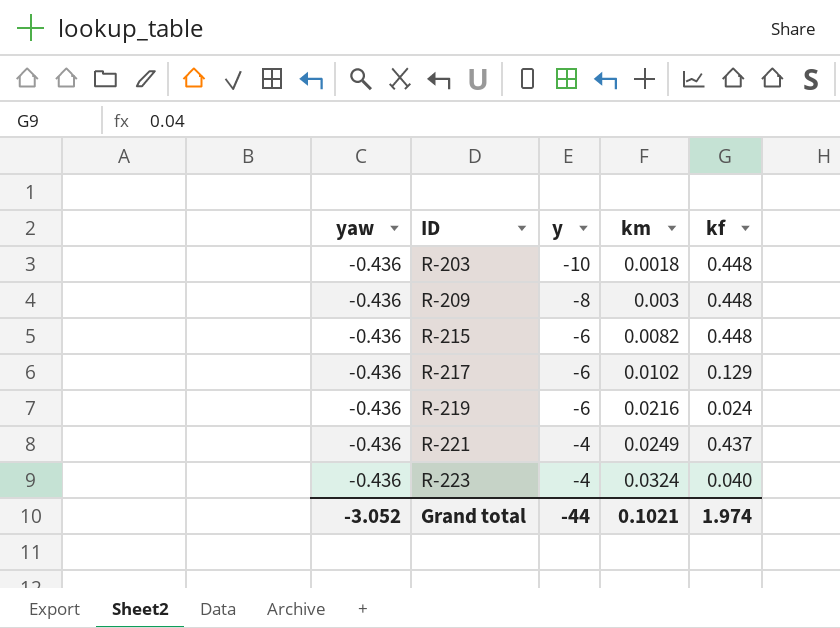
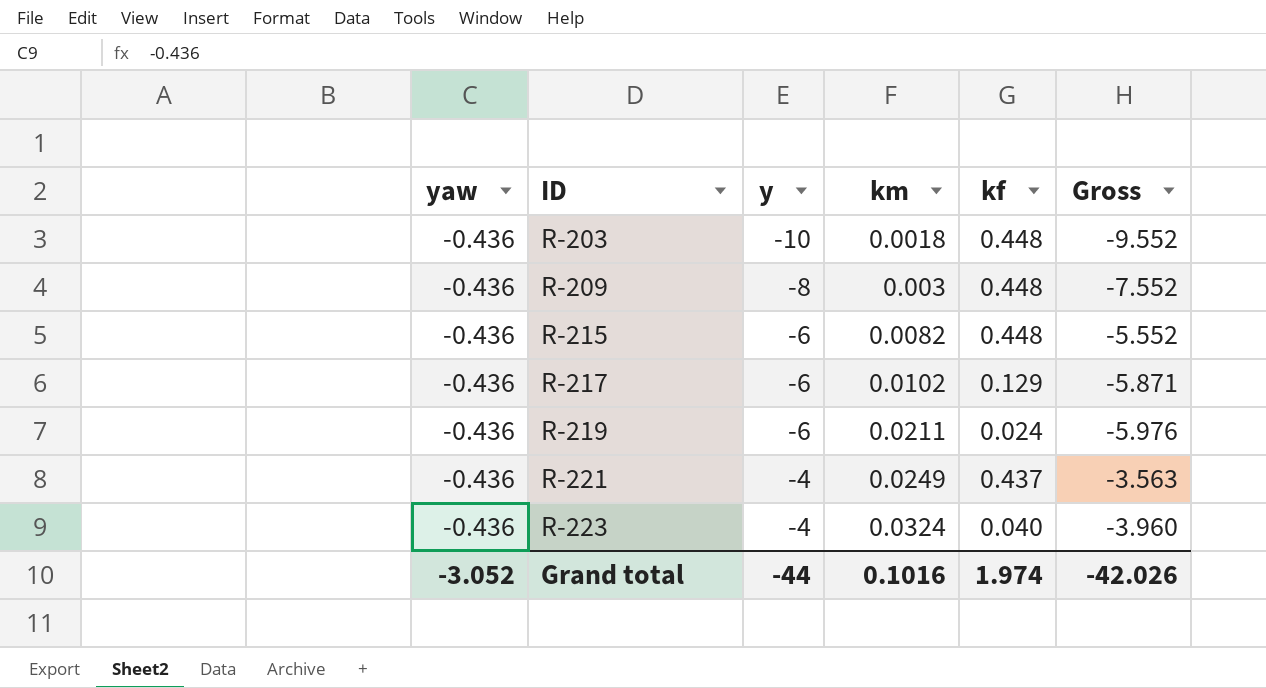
column Gross | formula: none -> [y] + [kf]
R-219 | km: 0.0216 -> 0.0211
Grand total | km: 0.1021 -> 0.1016

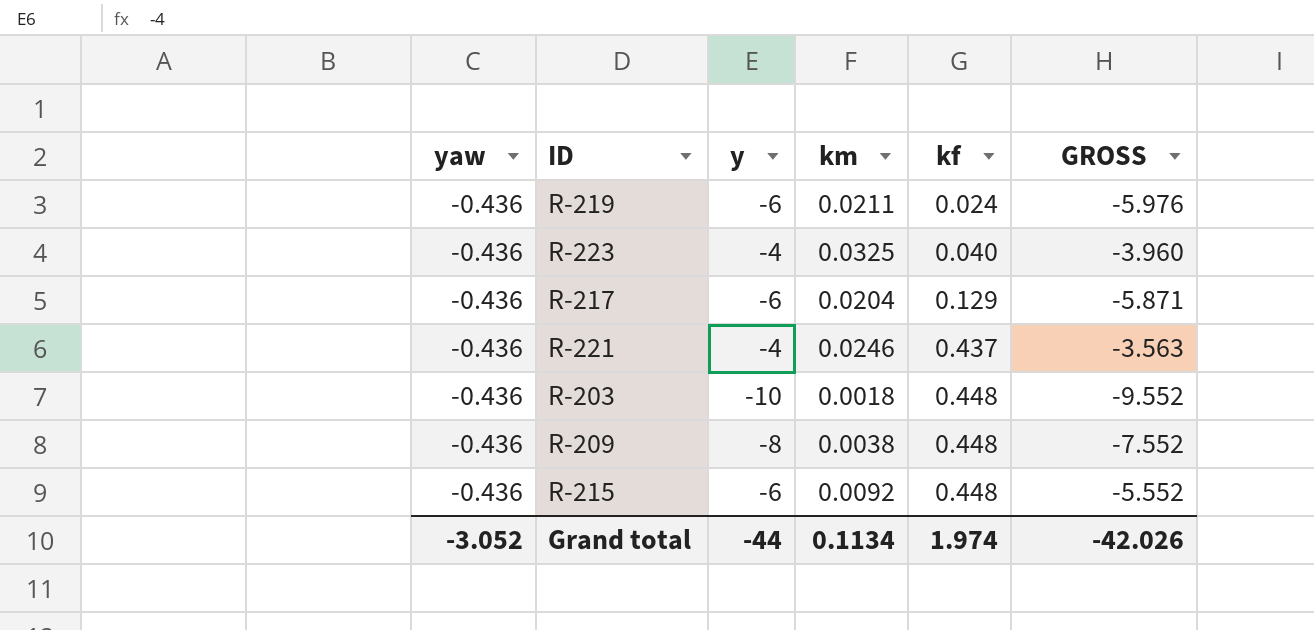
row order: ID ascending -> kf ascending
column name: Gross -> GROSS
R-223 | km: 0.0324 -> 0.0325
R-217 | km: 0.0102 -> 0.0204
R-221 | km: 0.0249 -> 0.0246
R-209 | km: 0.003 -> 0.0038
R-215 | km: 0.0082 -> 0.0092
Grand total | km: 0.1016 -> 0.1134

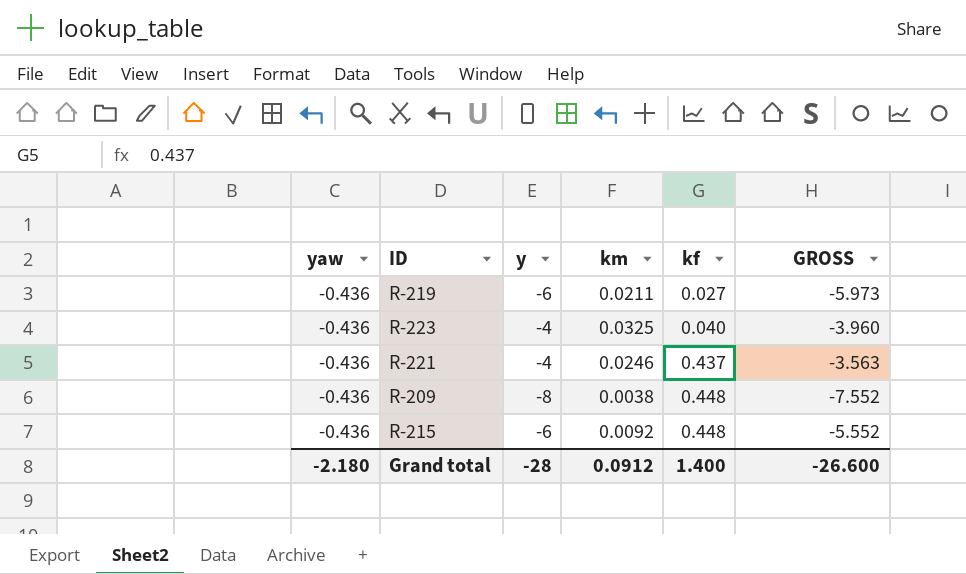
row R-217: -0.436 | -6 | 0.0204 | 0.129 | -5.871 -> none
row R-203: -0.436 | -10 | 0.0018 | 0.448 | -9.552 -> none
R-219 | kf: 0.024 -> 0.027
R-219 | GROSS: -5.976 -> -5.973
Grand total | yaw: -3.052 -> -2.180
Grand total | y: -44 -> -28
Grand total | km: 0.1134 -> 0.0912
Grand total | kf: 1.974 -> 1.400
Grand total | GROSS: -42.026 -> -26.600

